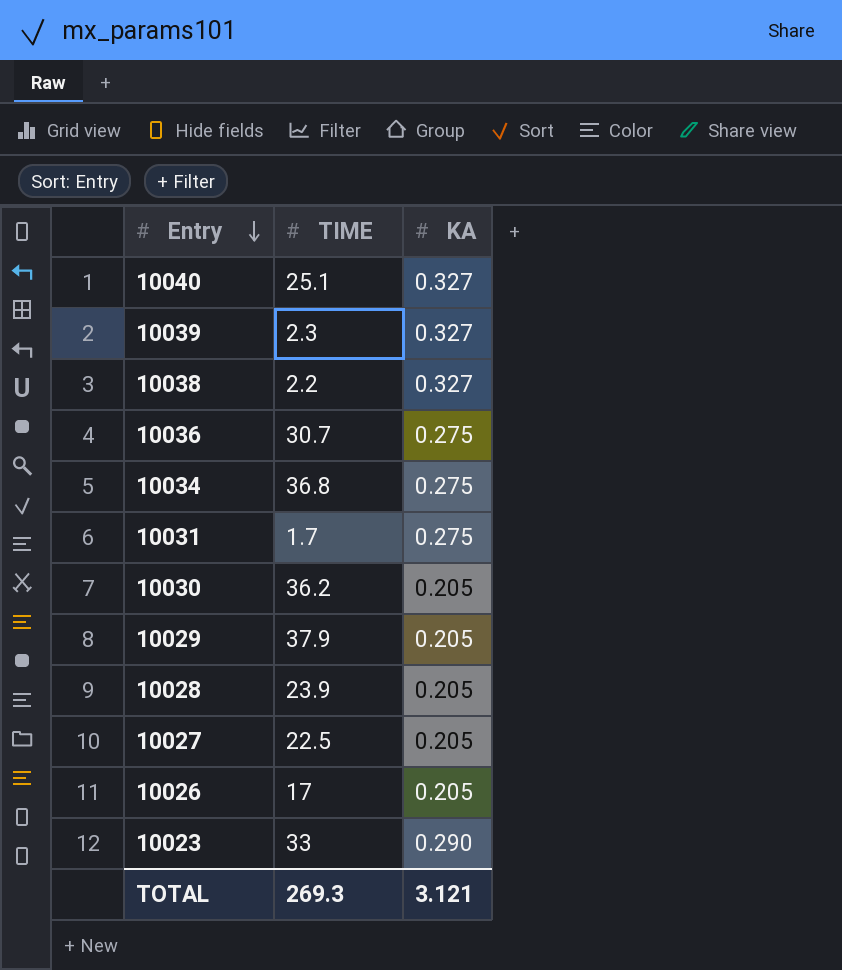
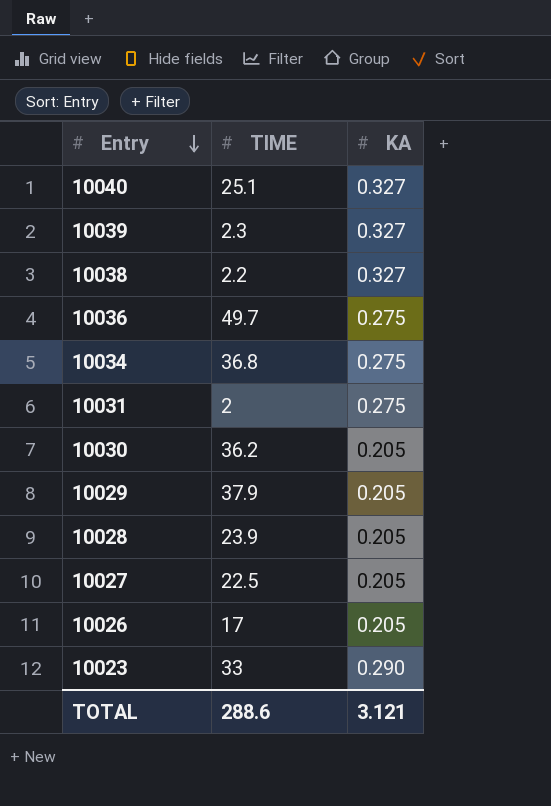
10036 | TIME: 30.7 -> 49.7
10031 | TIME: 1.7 -> 2
TOTAL | TIME: 269.3 -> 288.6

